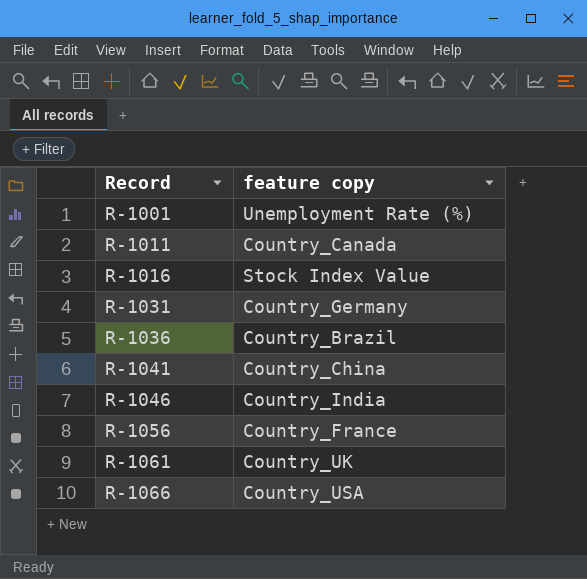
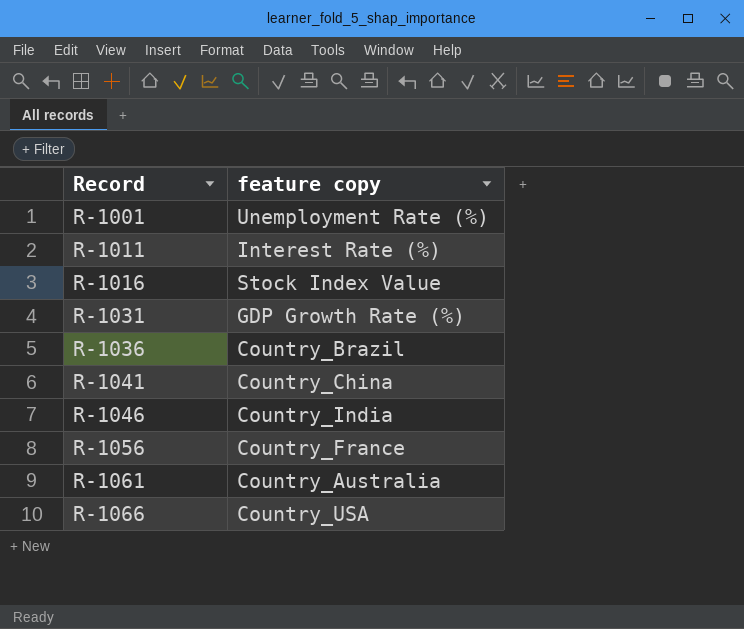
R-1011 | feature copy: Country_Canada -> Interest Rate (%)
R-1031 | feature copy: Country_Germany -> GDP Growth Rate (%)
R-1061 | feature copy: Country_UK -> Country_Australia

